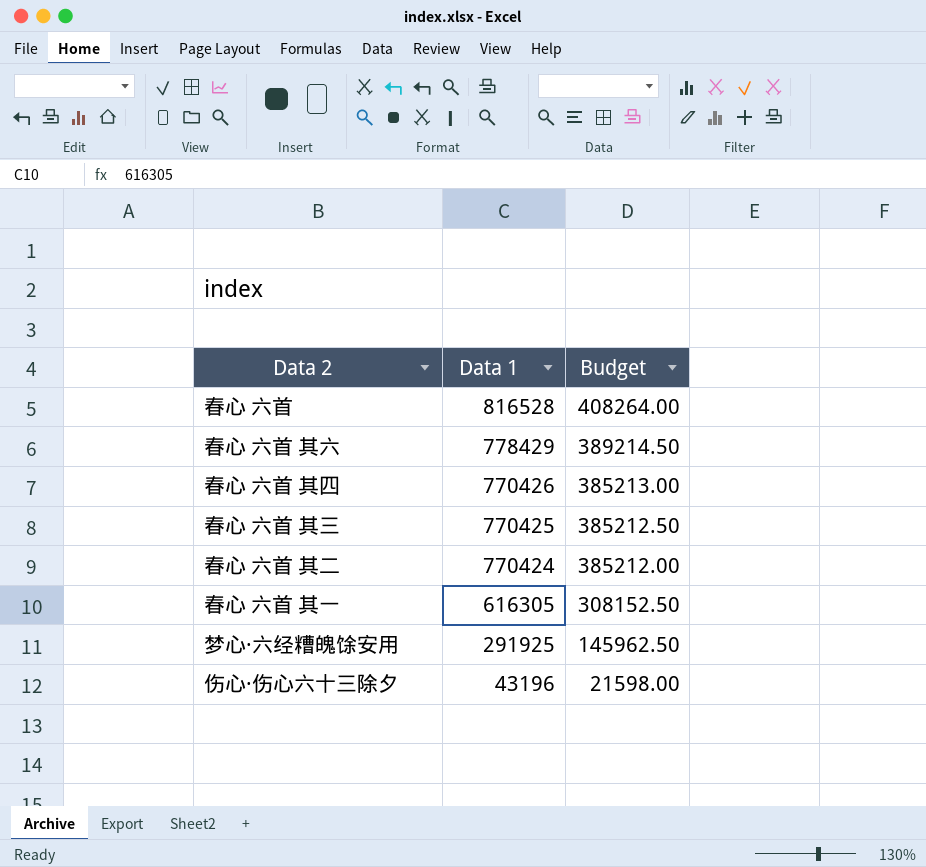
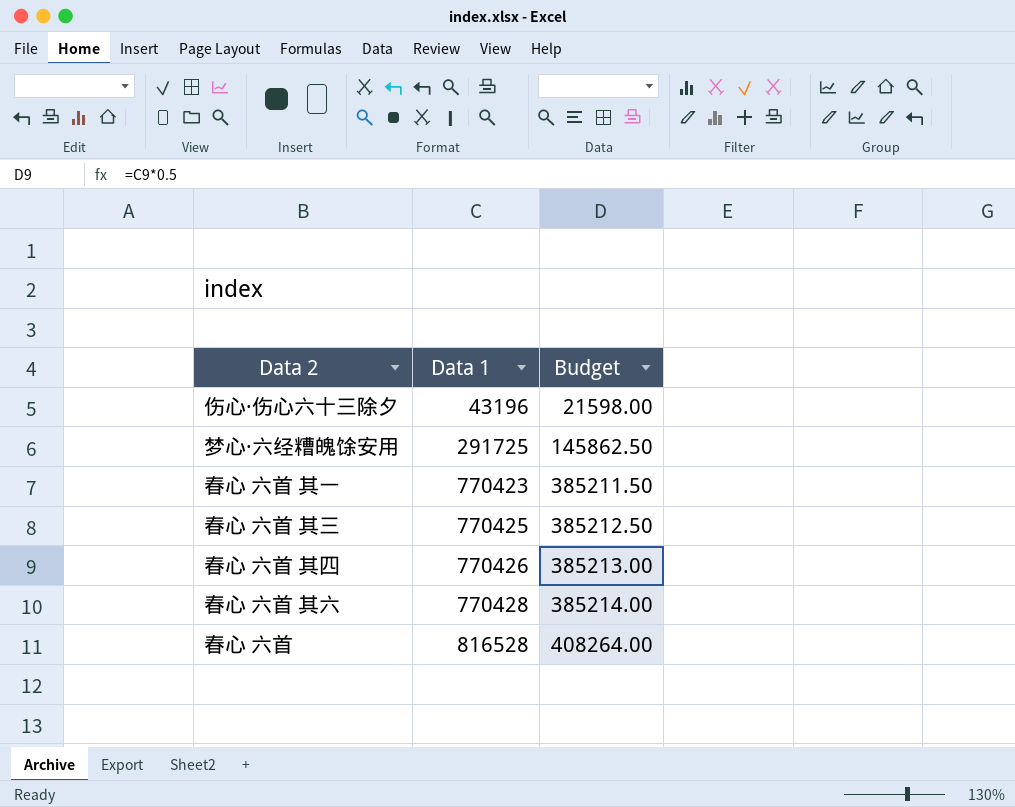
row order: Data 1 descending -> Data 1 ascending
row 春心 六首 其二: 770424 | 385212.00 -> none
梦心·六经糟魄馀安用 | Data 1: 291925 -> 291725
梦心·六经糟魄馀安用 | Budget: 145962.50 -> 145862.50
春心 六首 其一 | Data 1: 616305 -> 770423
春心 六首 其一 | Budget: 308152.50 -> 385211.50
春心 六首 其六 | Data 1: 778429 -> 770428
春心 六首 其六 | Budget: 389214.50 -> 385214.00

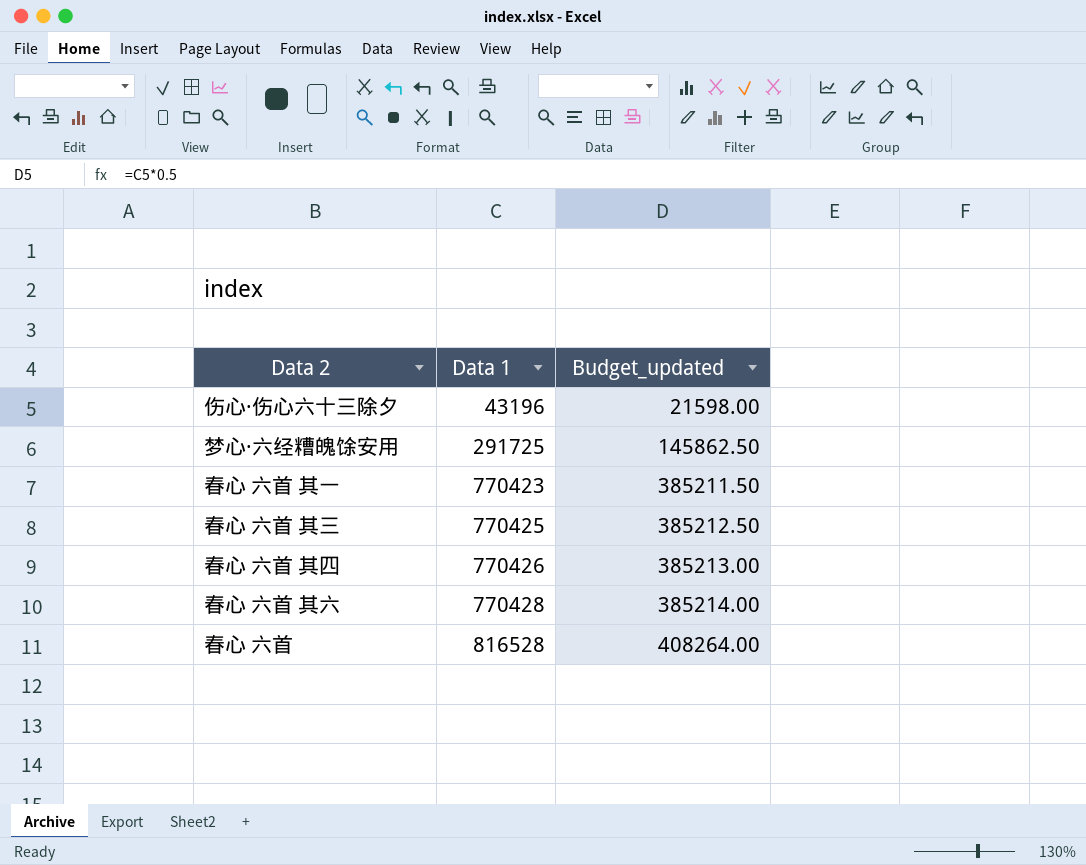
column name: Budget -> Budget_updated

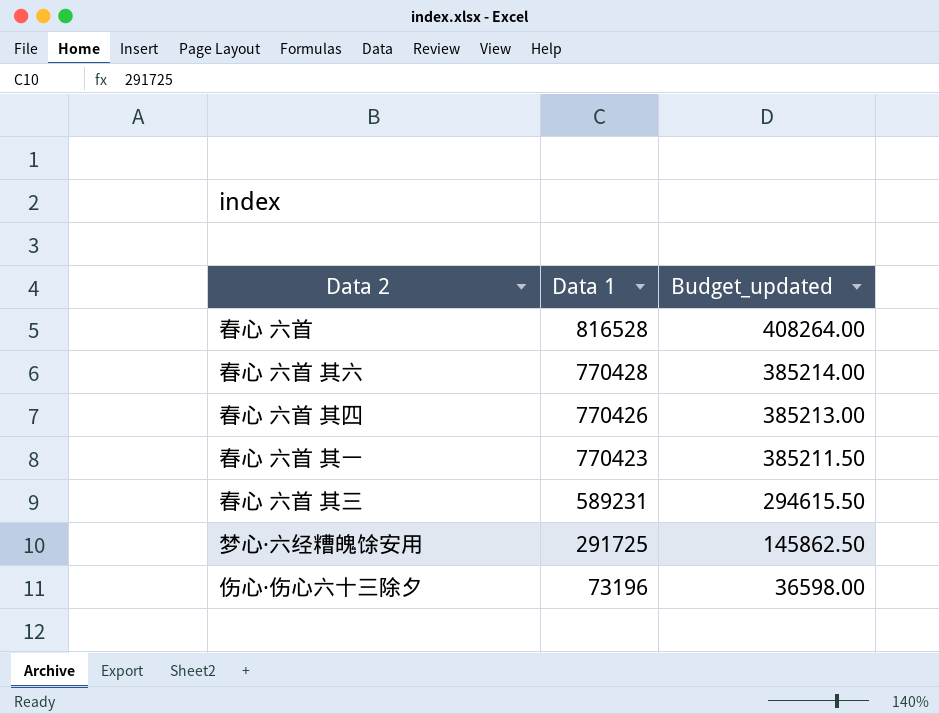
row order: Data 1 ascending -> Data 1 descending
春心 六首 其三 | Data 1: 770425 -> 589231
春心 六首 其三 | Budget_updated: 385212.50 -> 294615.50
伤心·伤心六十三除夕 | Data 1: 43196 -> 73196
伤心·伤心六十三除夕 | Budget_updated: 21598.00 -> 36598.00

